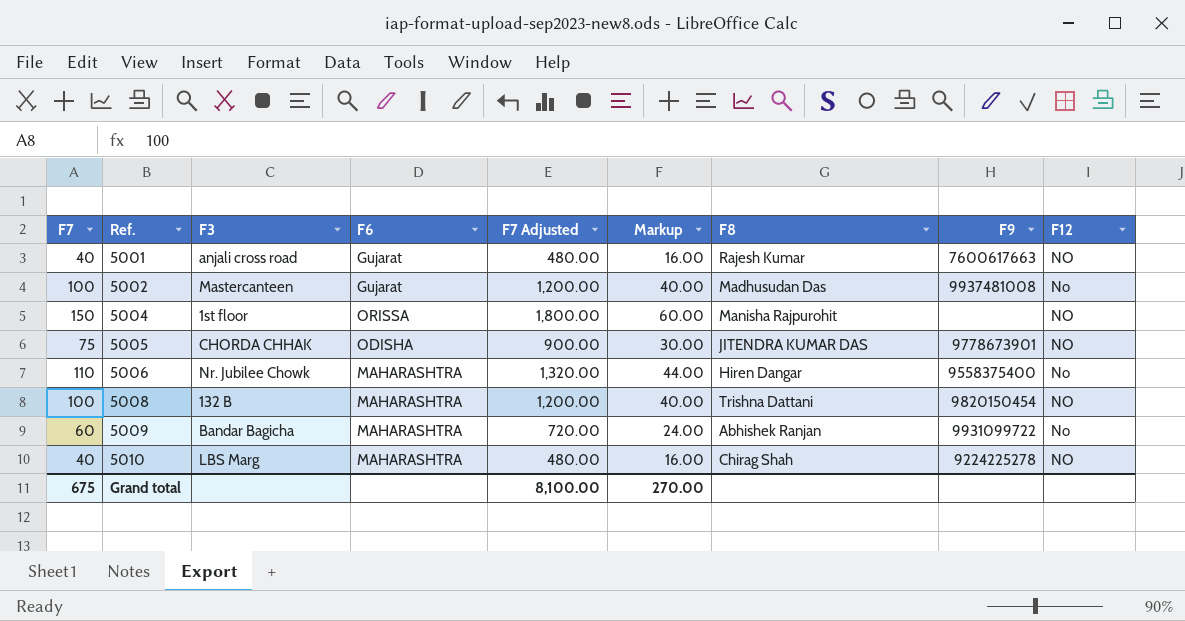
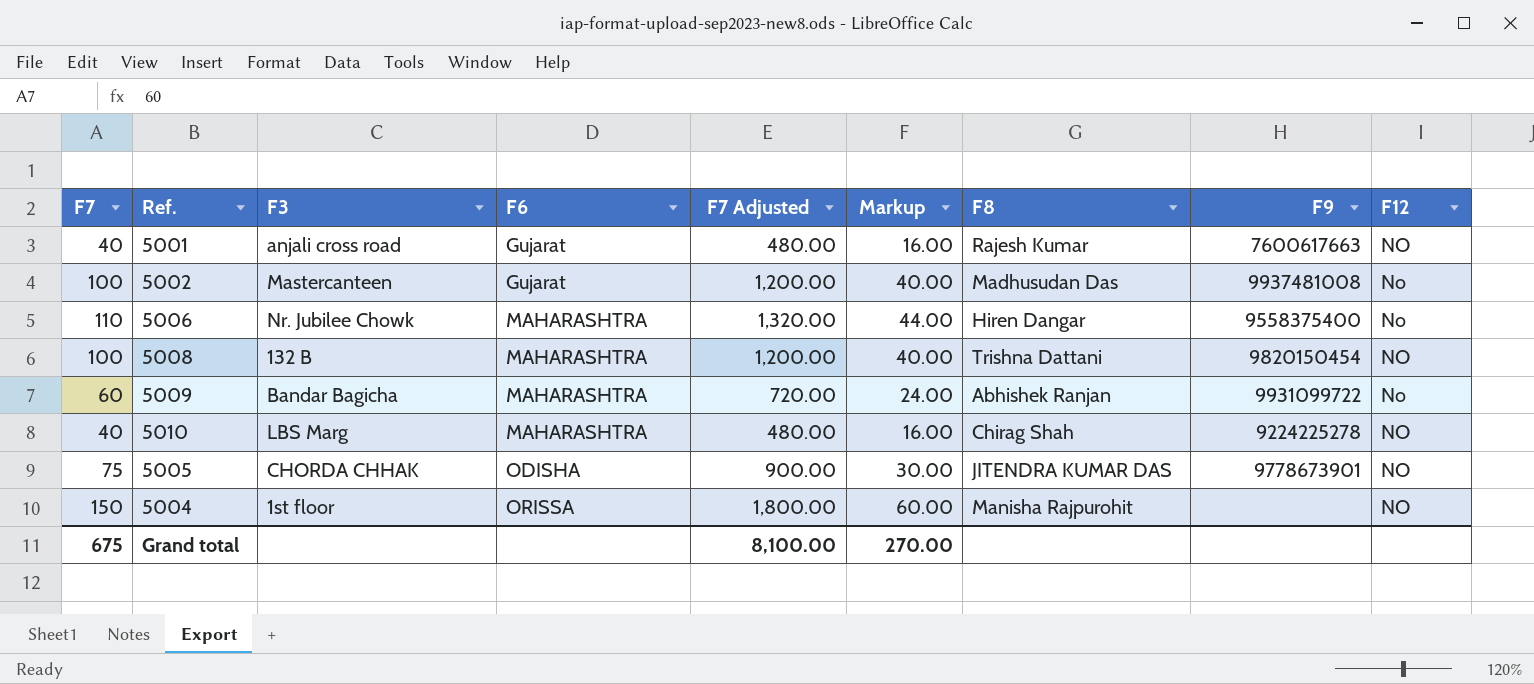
row order: Ref. ascending -> F6 ascending

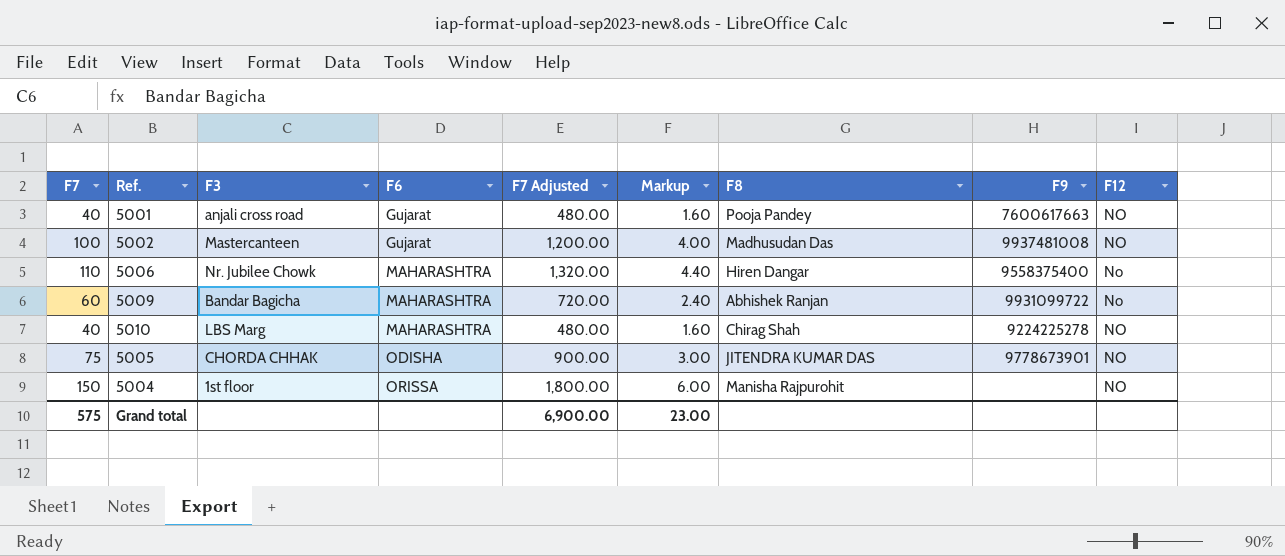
column Markup | formula: [F7] * 0.4 -> [F7] * 0.04
row 5008: 100 | 132 B | MAHARASHTRA | 1,200.00 | 40.00 | Trishna Dattani | 9820150454 | NO -> none
5001 | F8: Rajesh Kumar -> Pooja Pandey
5002 | F12: No -> NO
Grand total | F7: 675 -> 575
Grand total | F7 Adjusted: 8,100.00 -> 6,900.00
Grand total | Markup: 270.00 -> 23.00

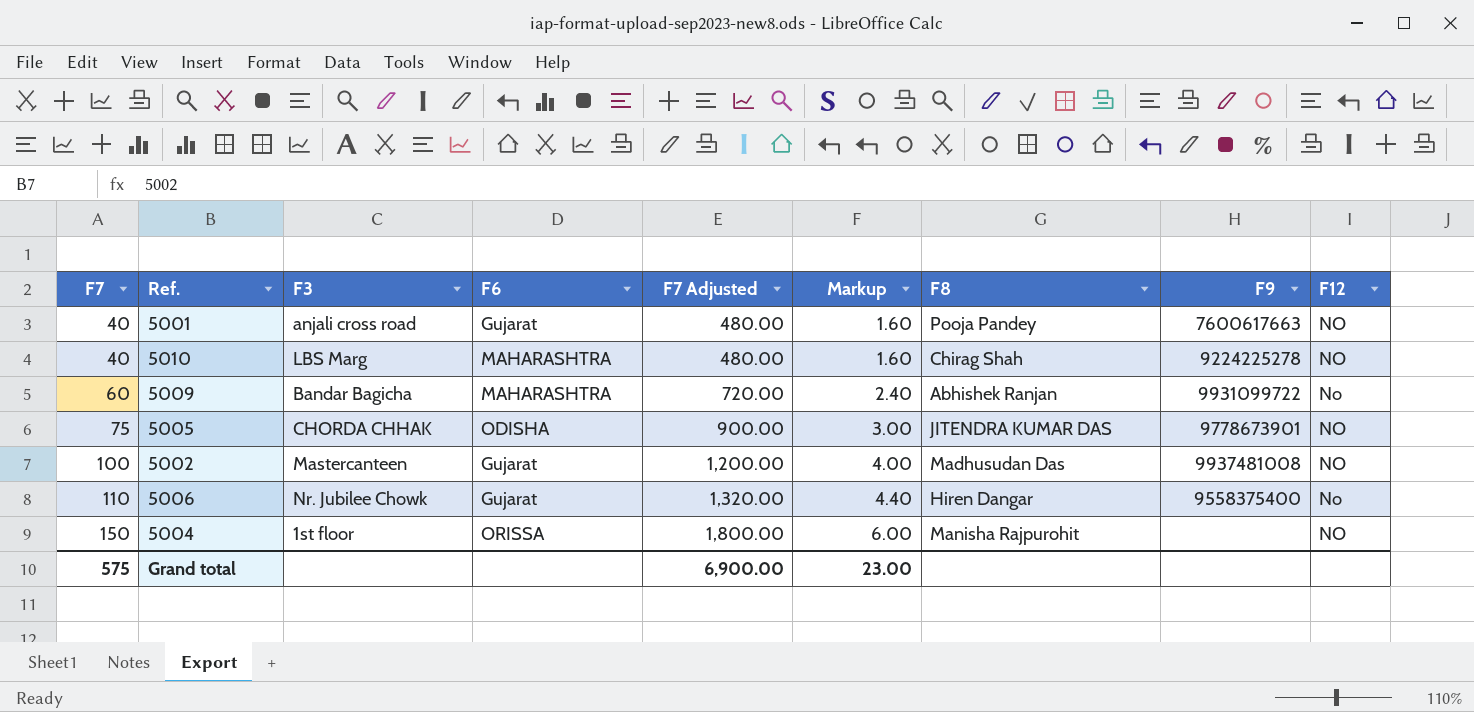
row order: F6 ascending -> F7 ascending
5006 | F6: MAHARASHTRA -> Gujarat

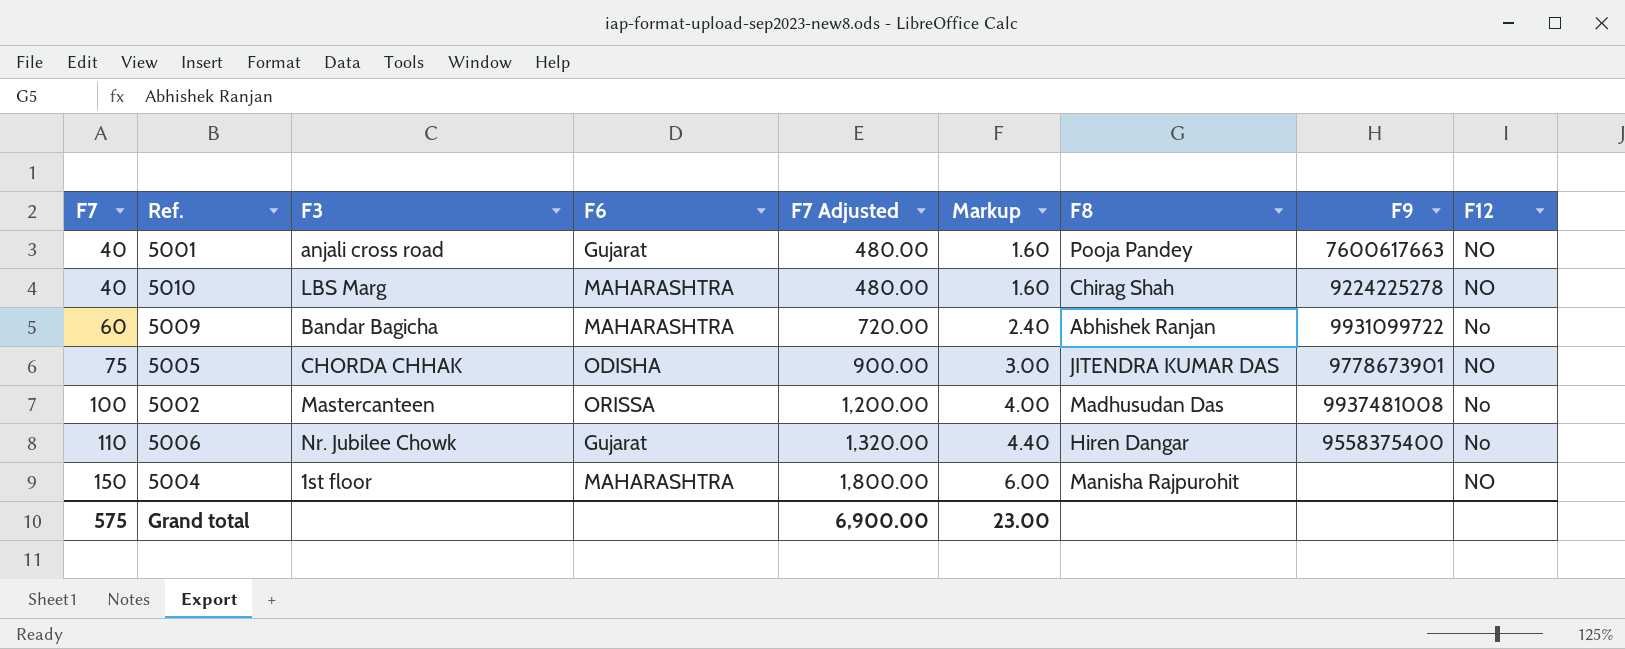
5002 | F6: Gujarat -> ORISSA
5002 | F12: NO -> No
5004 | F6: ORISSA -> MAHARASHTRA

